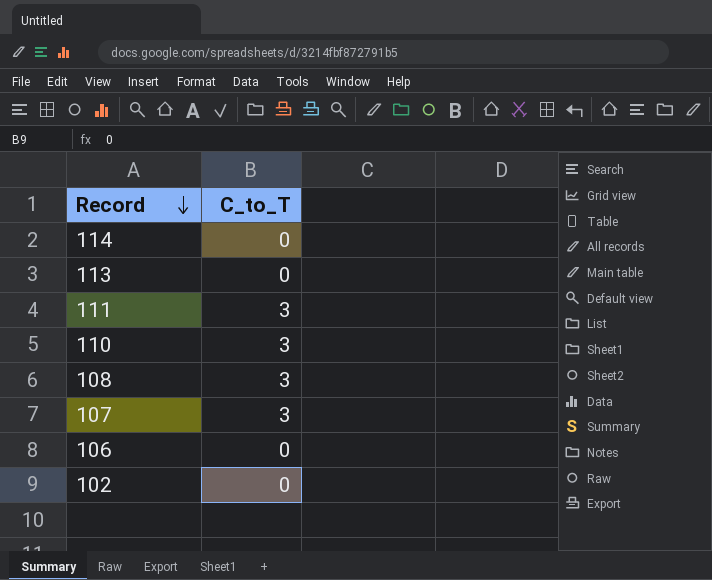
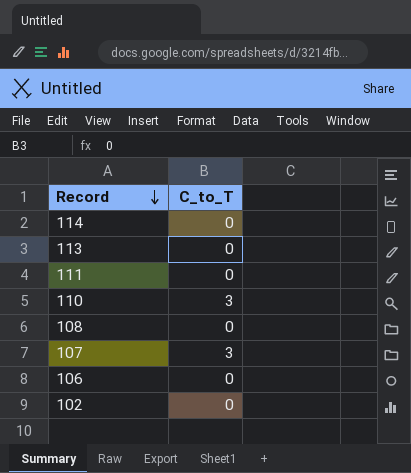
111 | C_to_T: 3 -> 0
108 | C_to_T: 3 -> 0

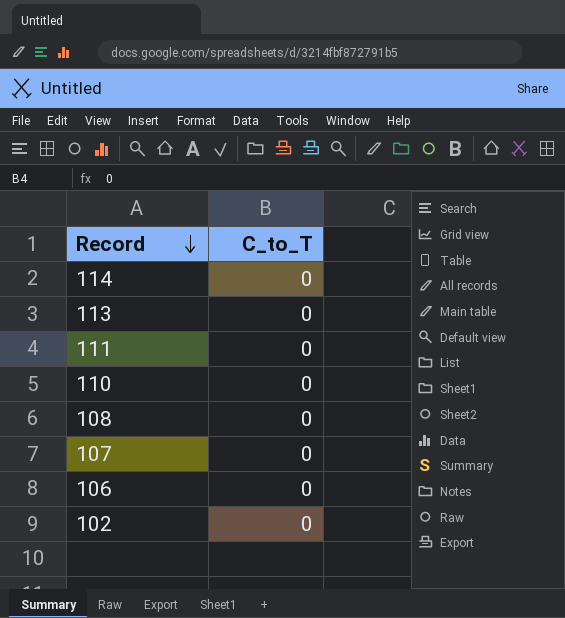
110 | C_to_T: 3 -> 0
107 | C_to_T: 3 -> 0

